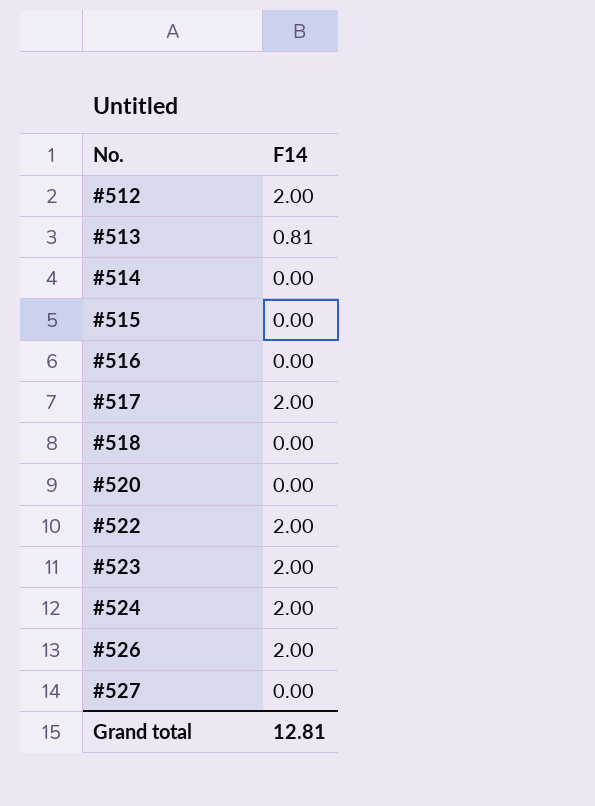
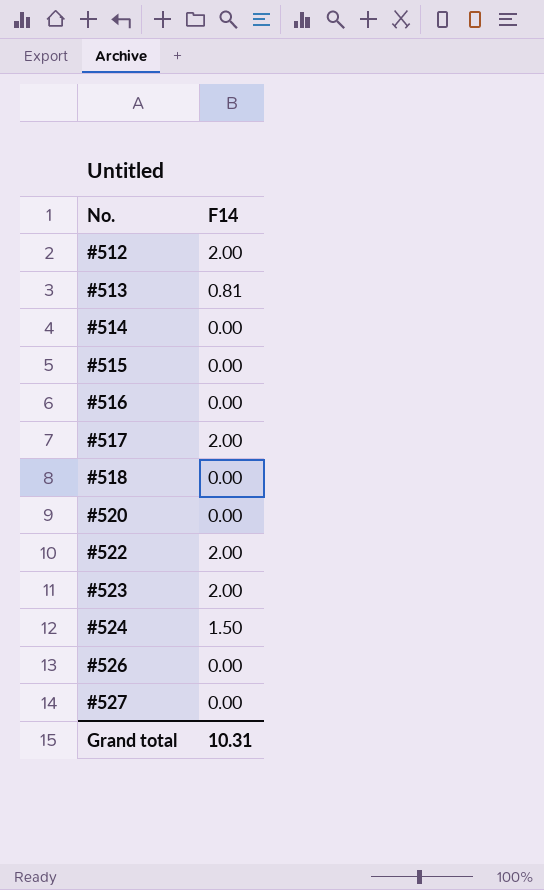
#524 | F14: 2.00 -> 1.50
#526 | F14: 2.00 -> 0.00
Grand total | F14: 12.81 -> 10.31

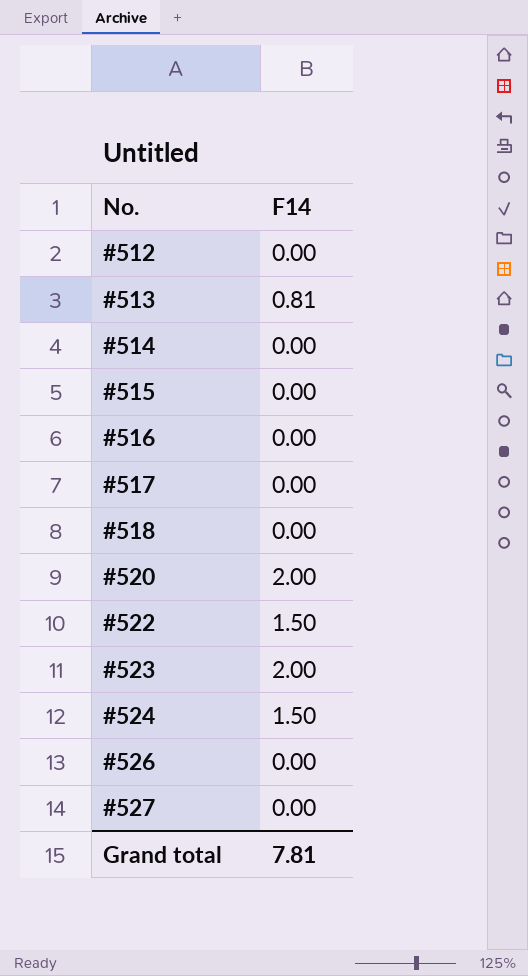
#512 | F14: 2.00 -> 0.00
#517 | F14: 2.00 -> 0.00
#520 | F14: 0.00 -> 2.00
#522 | F14: 2.00 -> 1.50
Grand total | F14: 10.31 -> 7.81

